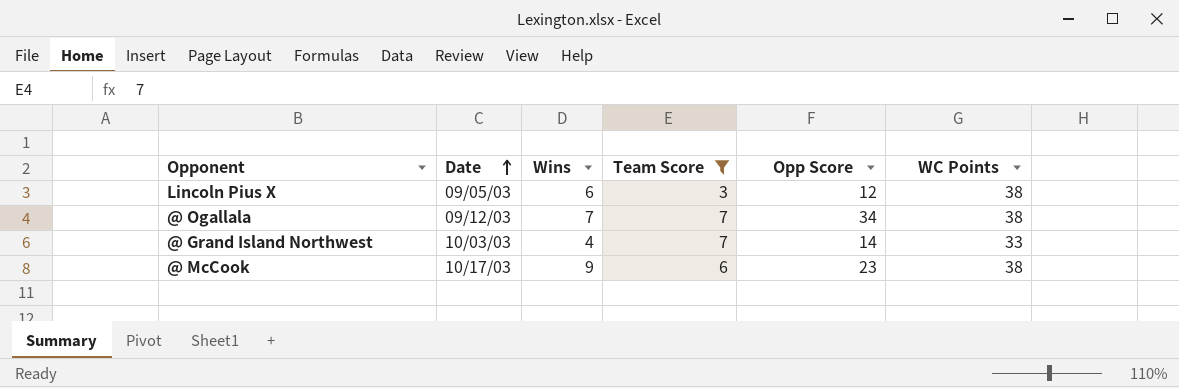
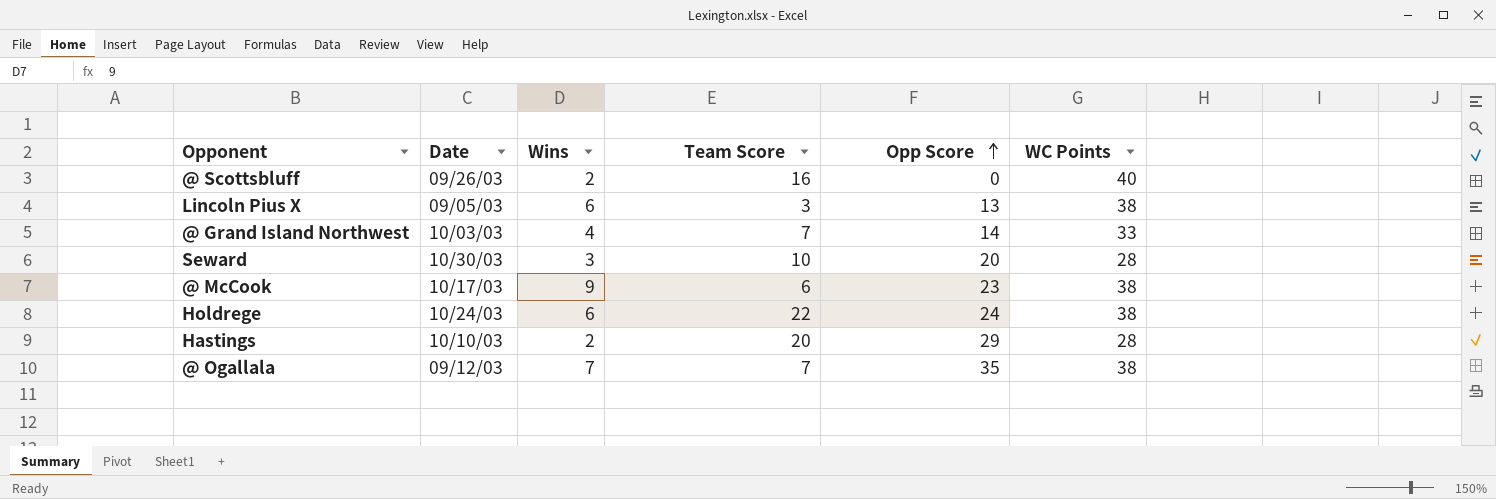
filter: Team Score <= 7 -> none
row order: Date ascending -> Opp Score ascending
Lincoln Pius X | Opp Score: 12 -> 13
@ Ogallala | Opp Score: 34 -> 35

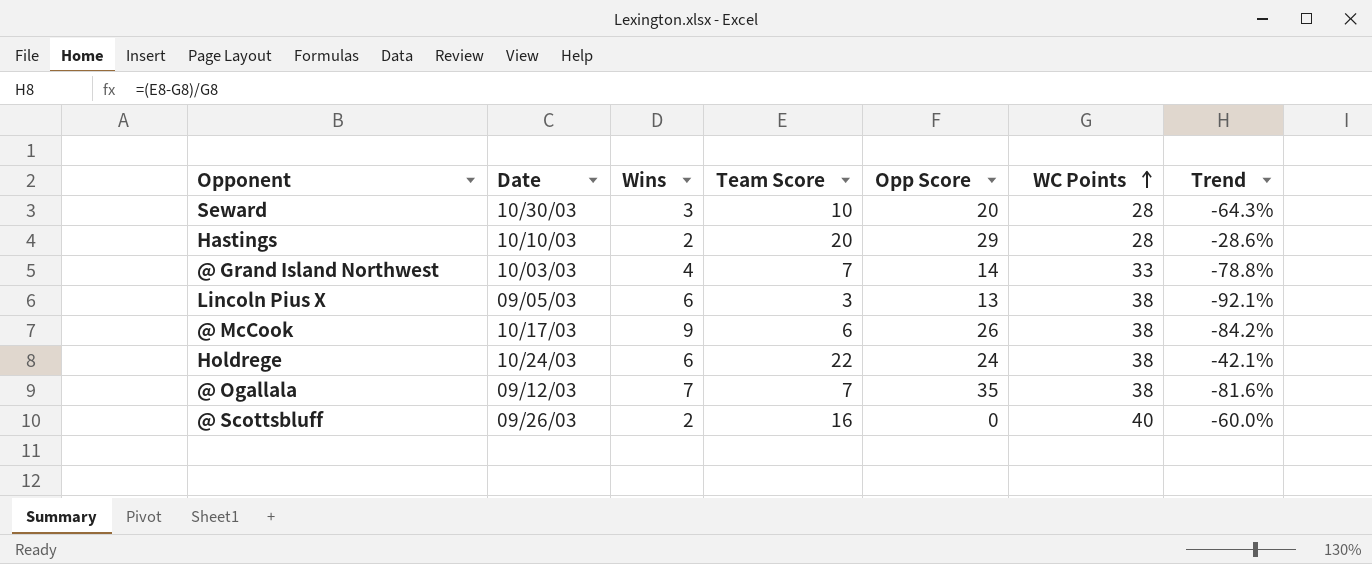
row order: Opp Score ascending -> WC Points ascending
column Trend | formula: none -> ([Team Score] - [WC Points]) / [WC Points]
@ McCook | Opp Score: 23 -> 26

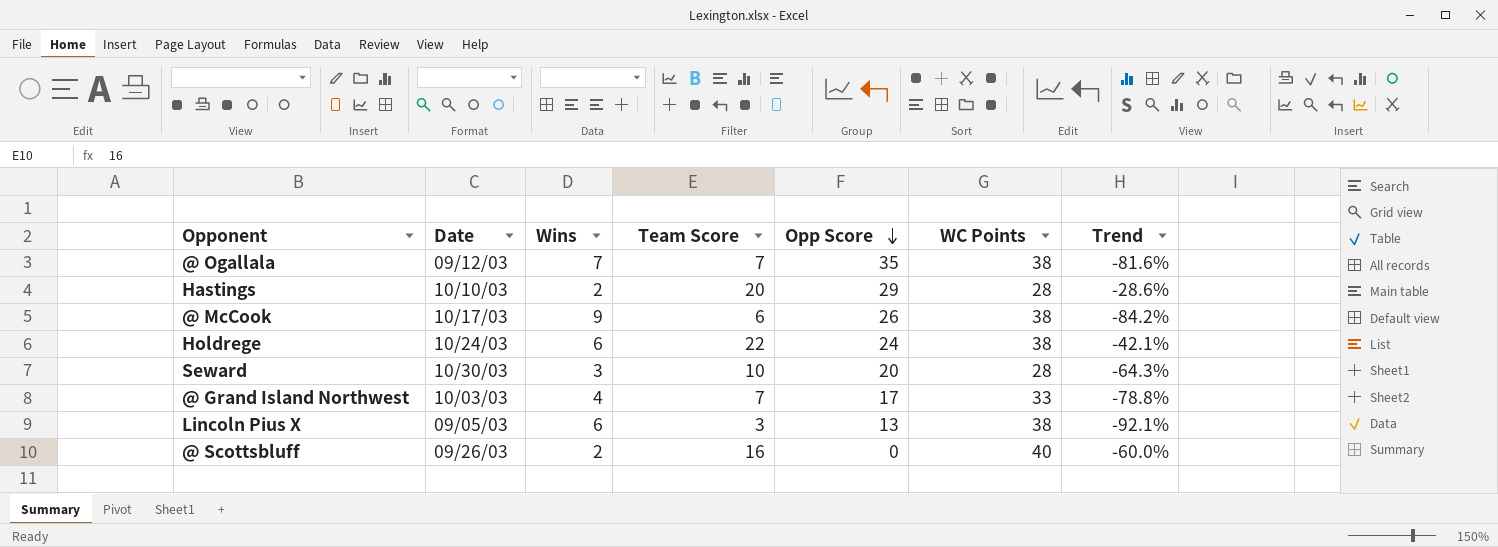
row order: WC Points ascending -> Opp Score descending
@ Grand Island Northwest | Opp Score: 14 -> 17

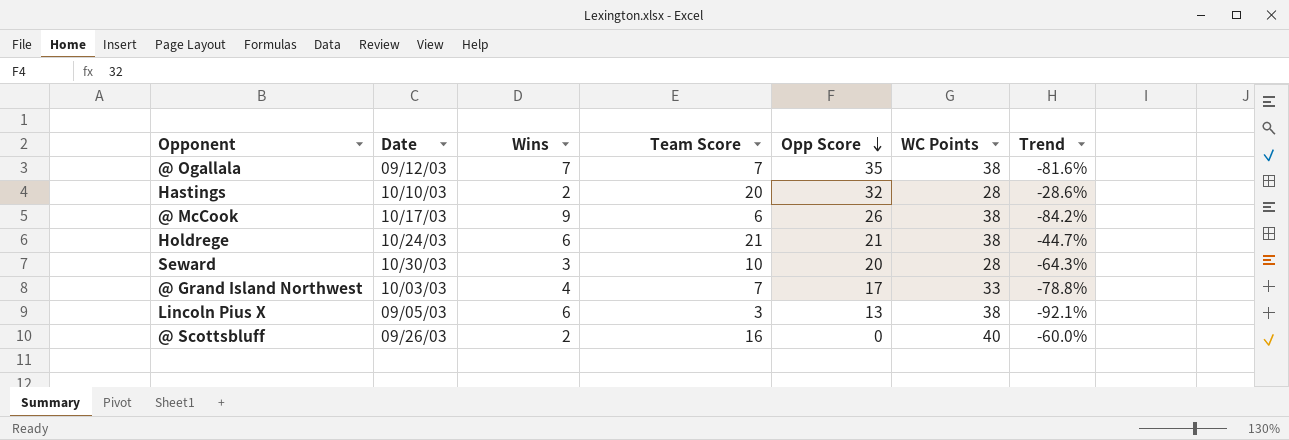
Hastings | Opp Score: 29 -> 32
Holdrege | Team Score: 22 -> 21
Holdrege | Opp Score: 24 -> 21
Holdrege | Trend: -42.1% -> -44.7%

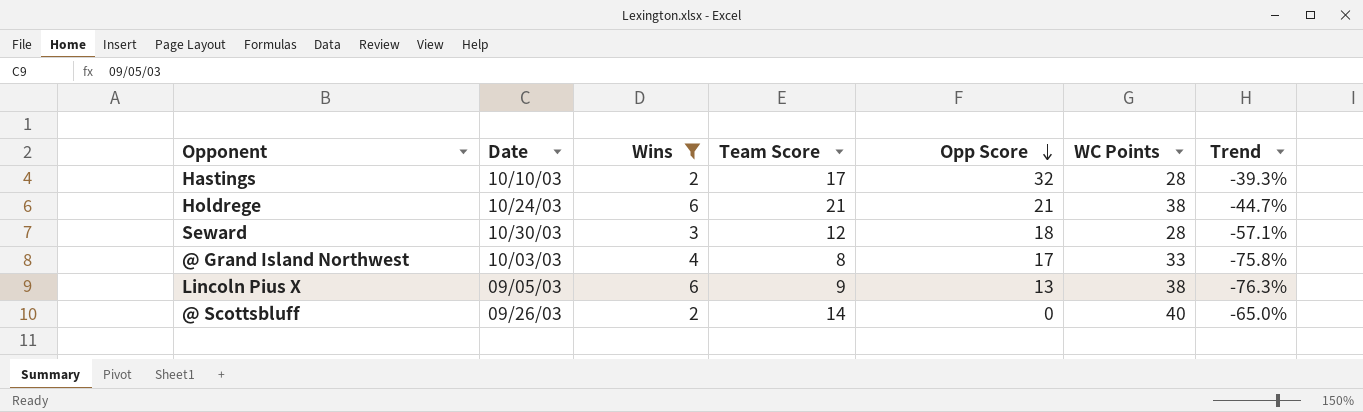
filter: none -> Wins <= 6
Hastings | Team Score: 20 -> 17
Hastings | Trend: -28.6% -> -39.3%
Seward | Team Score: 10 -> 12
Seward | Opp Score: 20 -> 18
Seward | Trend: -64.3% -> -57.1%
@ Grand Island Northwest | Team Score: 7 -> 8
@ Grand Island Northwest | Trend: -78.8% -> -75.8%
Lincoln Pius X | Team Score: 3 -> 9
Lincoln Pius X | Trend: -92.1% -> -76.3%
@ Scottsbluff | Team Score: 16 -> 14
@ Scottsbluff | Trend: -60.0% -> -65.0%

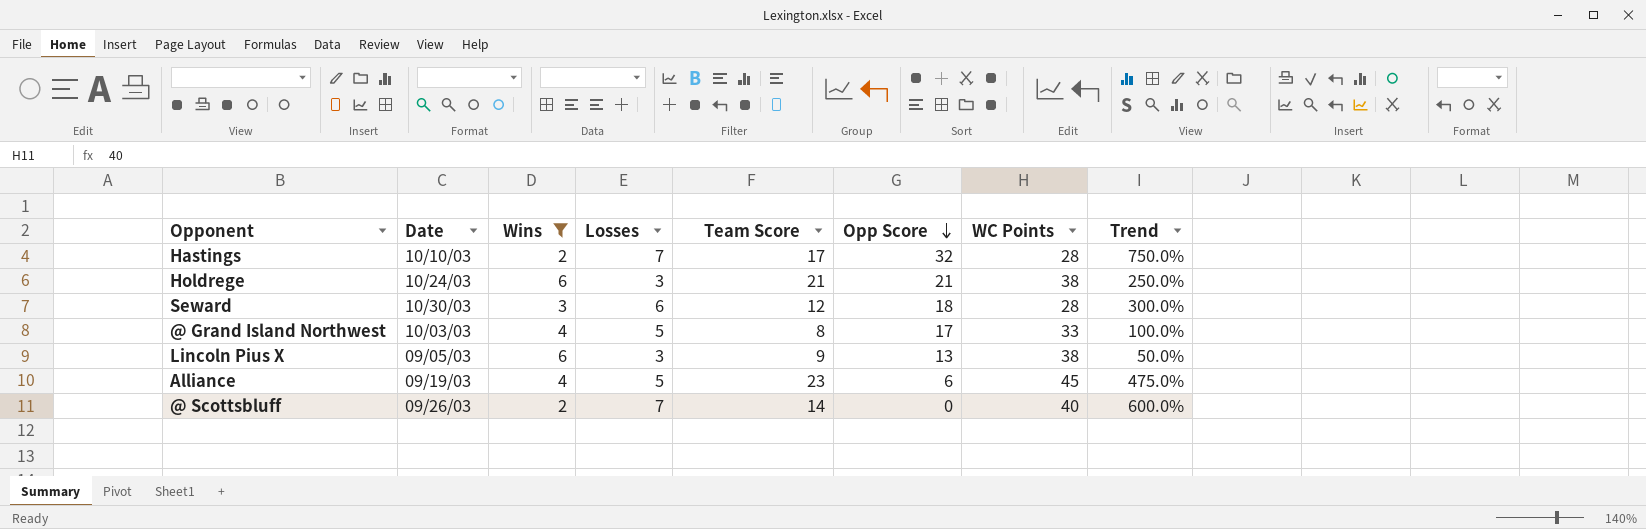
column Losses | position: none -> 4
column Trend | formula: ([Team Score] - [WC Points]) / [WC Points] -> ([Team Score] - [Wins]) / [Wins]
row Alliance: none -> 09/19/03 | 4 | 5 | 23 | 6 | 45 | 475.0%

